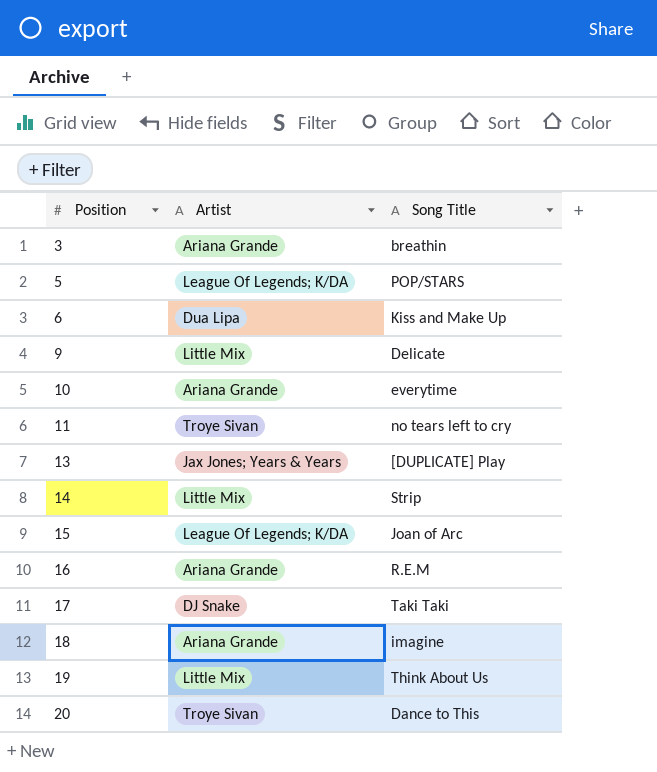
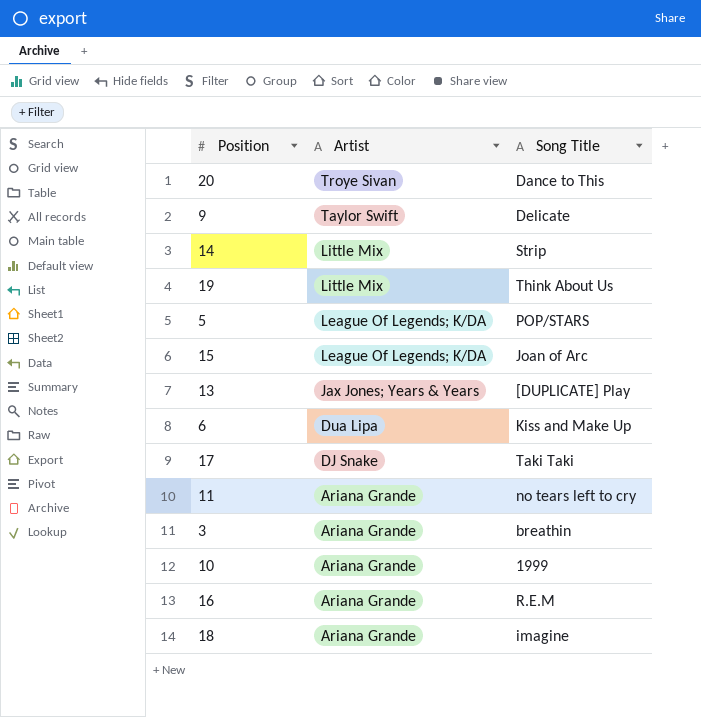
row order: Position ascending -> Artist descending
9 | Artist: Little Mix -> Taylor Swift
11 | Artist: Troye Sivan -> Ariana Grande
10 | Song Title: everytime -> 1999

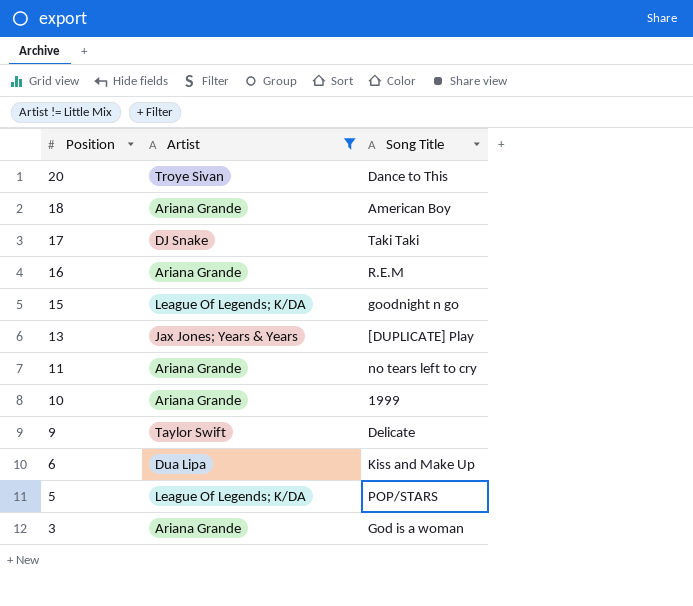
filter: none -> Artist != Little Mix
row order: Artist descending -> Position descending
18 | Song Title: imagine -> American Boy
15 | Song Title: Joan of Arc -> goodnight n go
3 | Song Title: breathin -> God is a woman

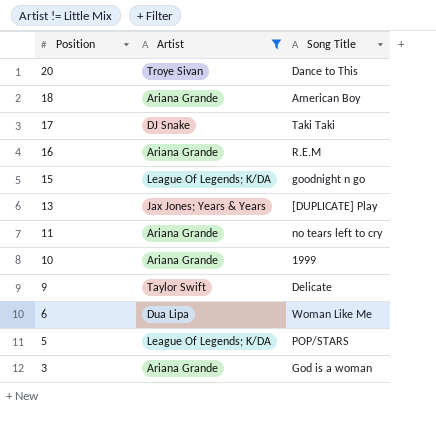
6 | Song Title: Kiss and Make Up -> Woman Like Me

